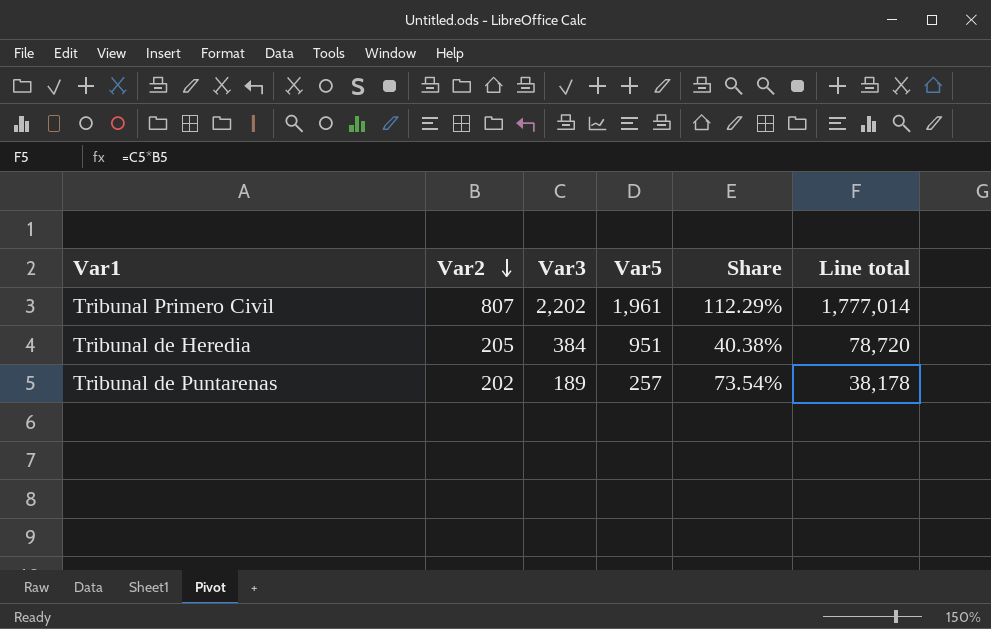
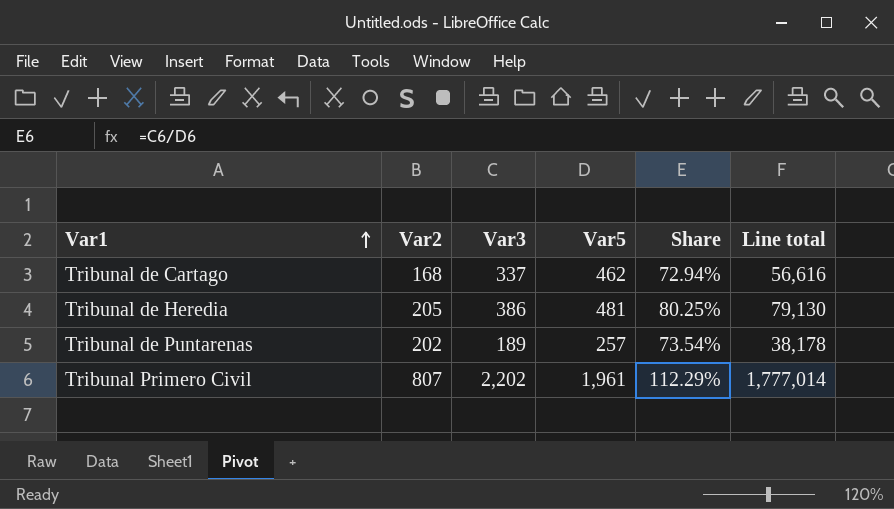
row order: Var2 descending -> Var1 ascending
row Tribunal de Cartago: none -> 168 | 337 | 462 | 72.94% | 56,616
Tribunal de Heredia | Var3: 384 -> 386
Tribunal de Heredia | Var5: 951 -> 481
Tribunal de Heredia | Share: 40.38% -> 80.25%
Tribunal de Heredia | Line total: 78,720 -> 79,130

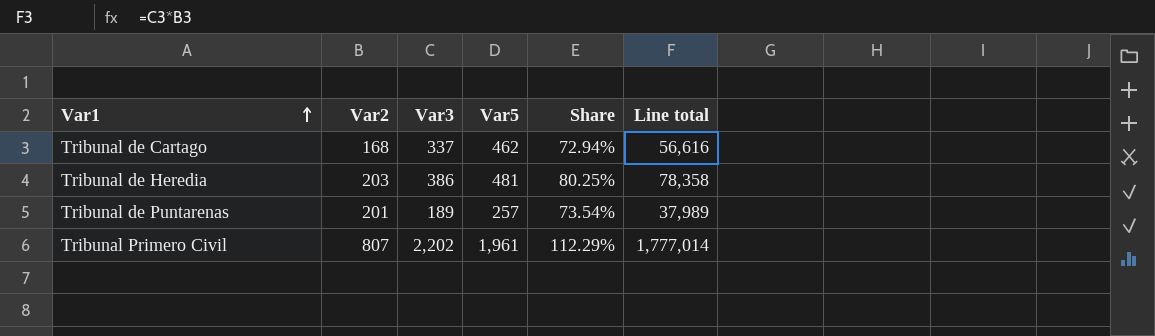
Tribunal de Heredia | Var2: 205 -> 203
Tribunal de Heredia | Line total: 79,130 -> 78,358
Tribunal de Puntarenas | Var2: 202 -> 201
Tribunal de Puntarenas | Line total: 38,178 -> 37,989

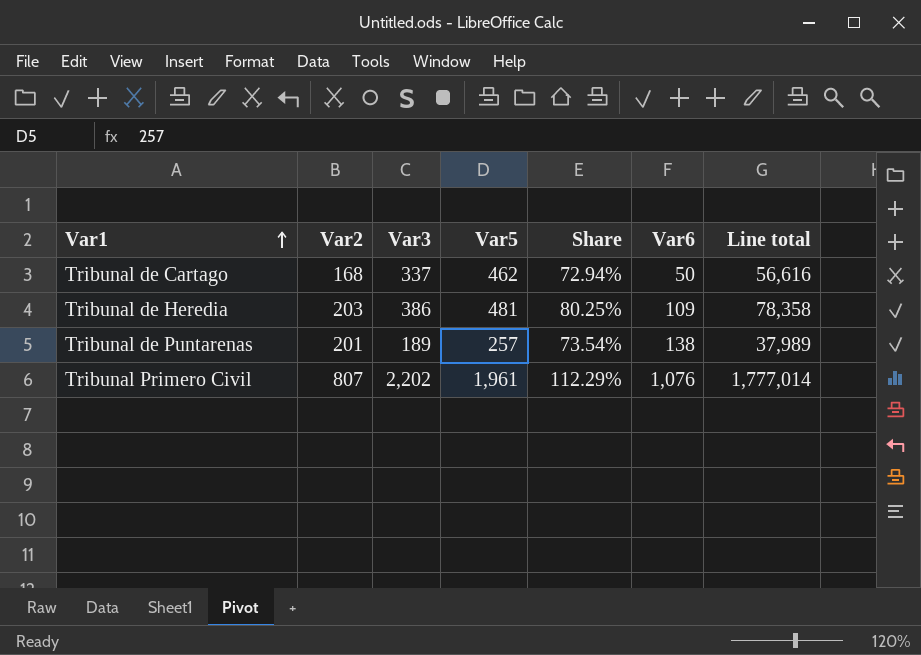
column Var6 | position: none -> 6

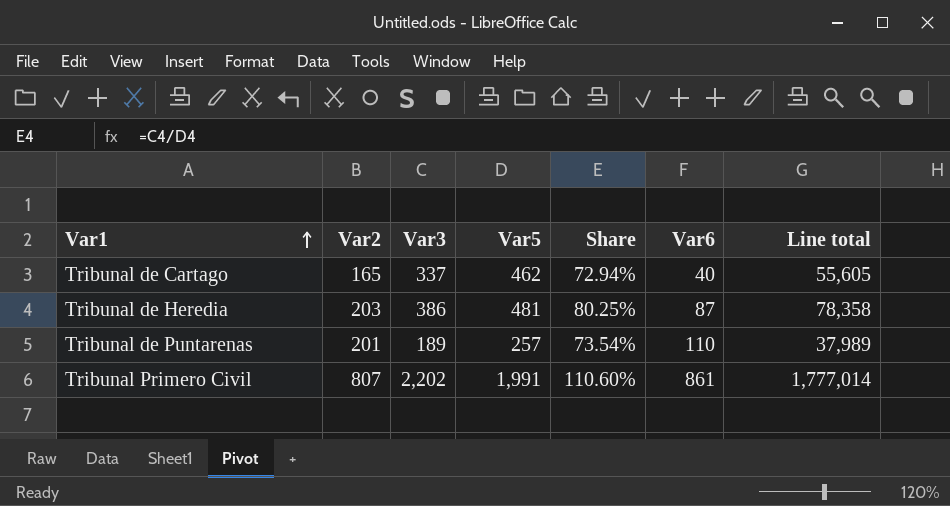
Tribunal de Cartago | Var2: 168 -> 165
Tribunal de Cartago | Var6: 50 -> 40
Tribunal de Cartago | Line total: 56,616 -> 55,605
Tribunal de Heredia | Var6: 109 -> 87
Tribunal de Puntarenas | Var6: 138 -> 110
Tribunal Primero Civil | Var5: 1,961 -> 1,991
Tribunal Primero Civil | Share: 112.29% -> 110.60%
Tribunal Primero Civil | Var6: 1,076 -> 861

